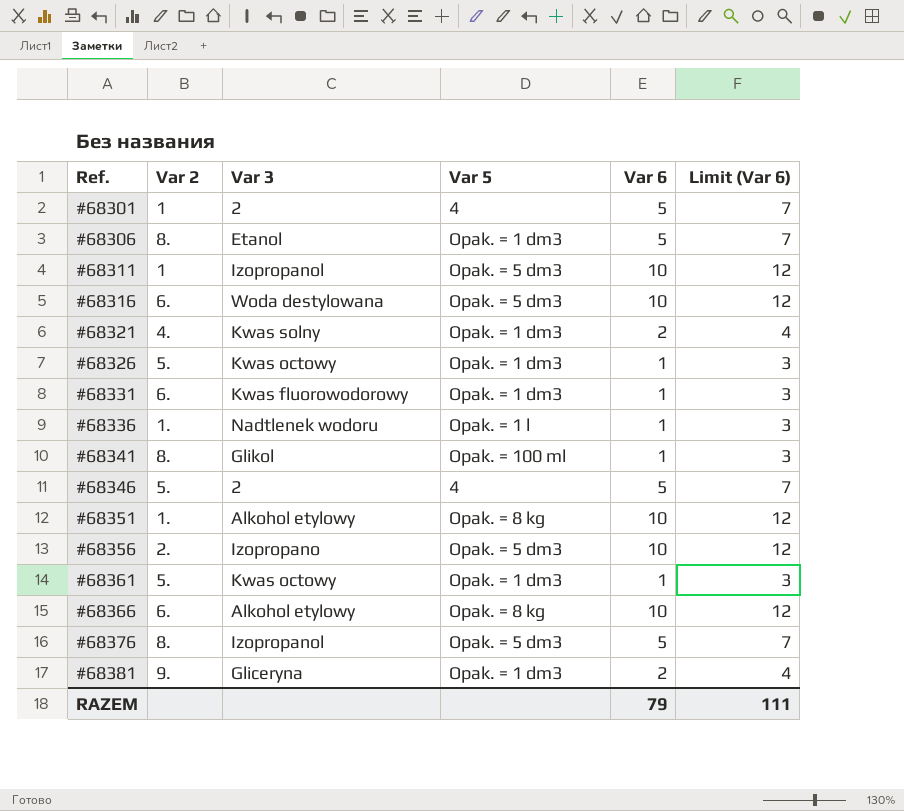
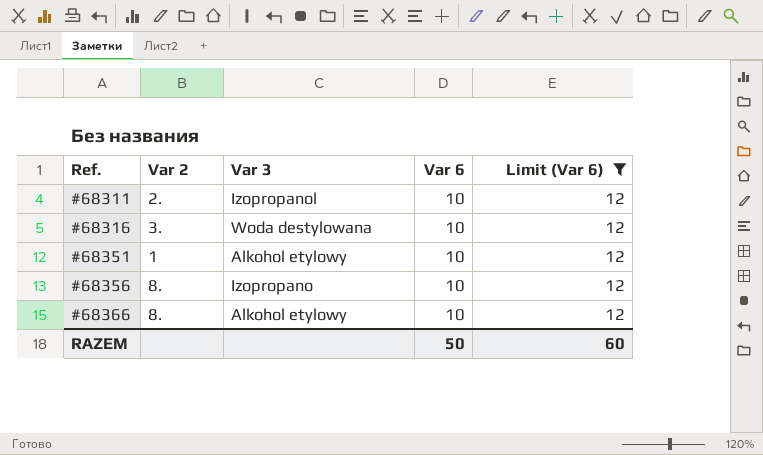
filter: none -> Limit (Var 6) = 12
column Var 5 | position: 4 -> none
#68311 | Var 2: 1 -> 2.
#68316 | Var 2: 6. -> 3.
#68351 | Var 2: 1. -> 1
#68356 | Var 2: 2. -> 8.
#68366 | Var 2: 6. -> 8.
RAZEM | Var 6: 79 -> 50
RAZEM | Limit (Var 6): 111 -> 60

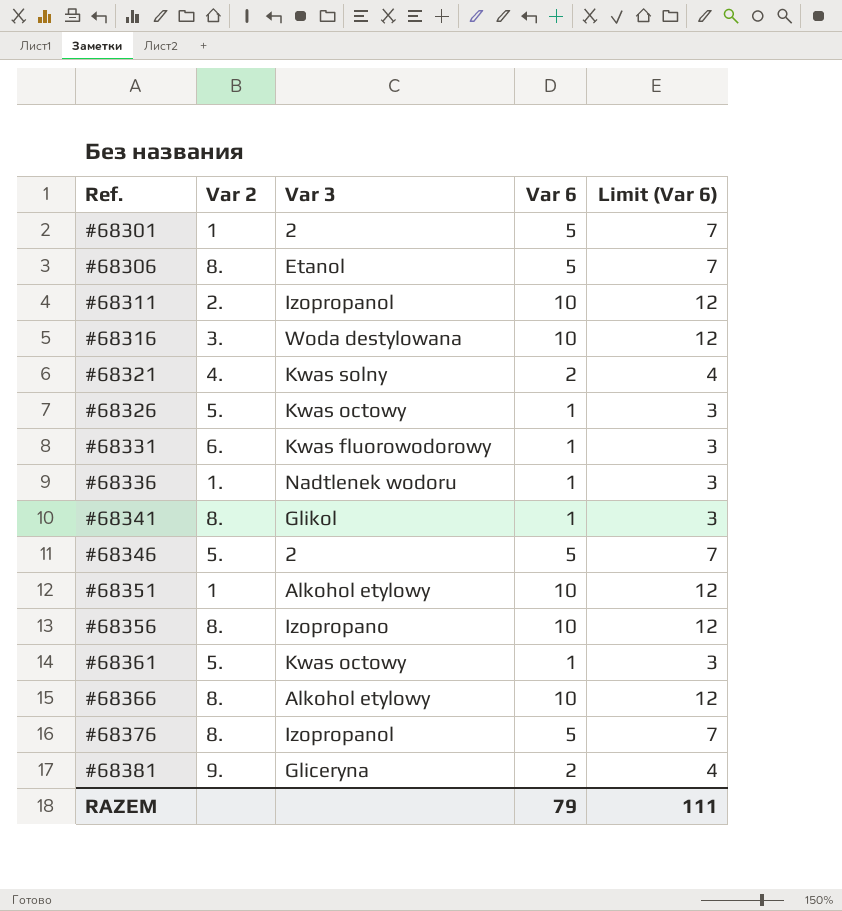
filter: Limit (Var 6) = 12 -> none
RAZEM | Var 6: 50 -> 79
RAZEM | Limit (Var 6): 60 -> 111

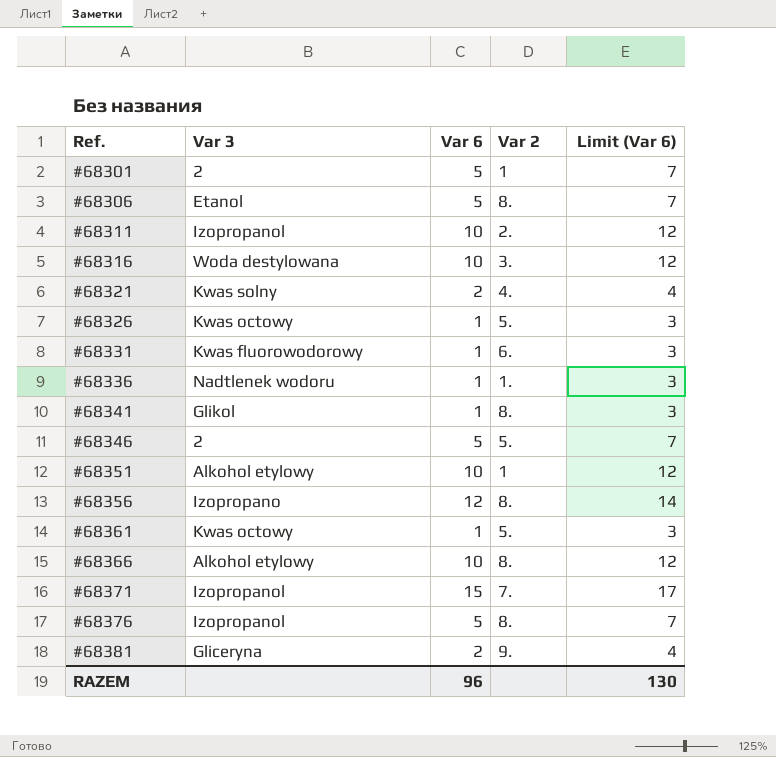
column Var 2 | position: 2 -> 4
#68356 | Var 6: 10 -> 12
#68356 | Limit (Var 6): 12 -> 14
row #68371: none -> Izopropanol | 15 | 7. | 17
RAZEM | Var 6: 79 -> 96
RAZEM | Limit (Var 6): 111 -> 130

